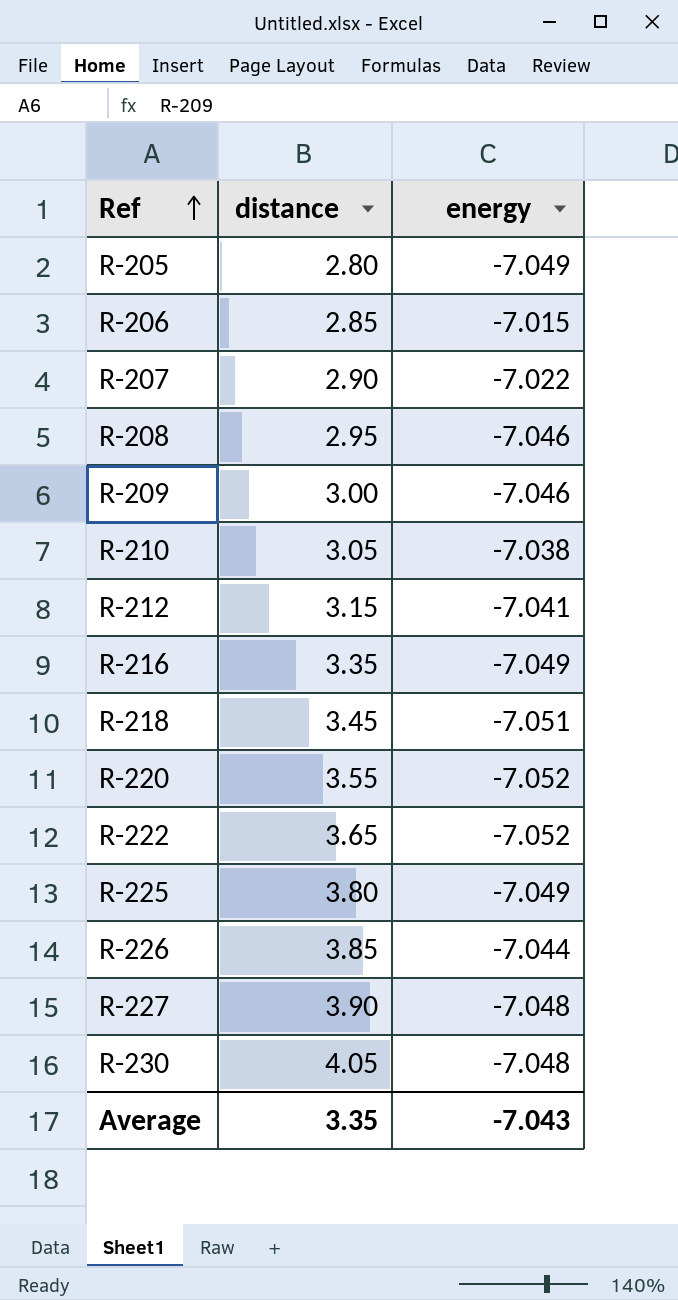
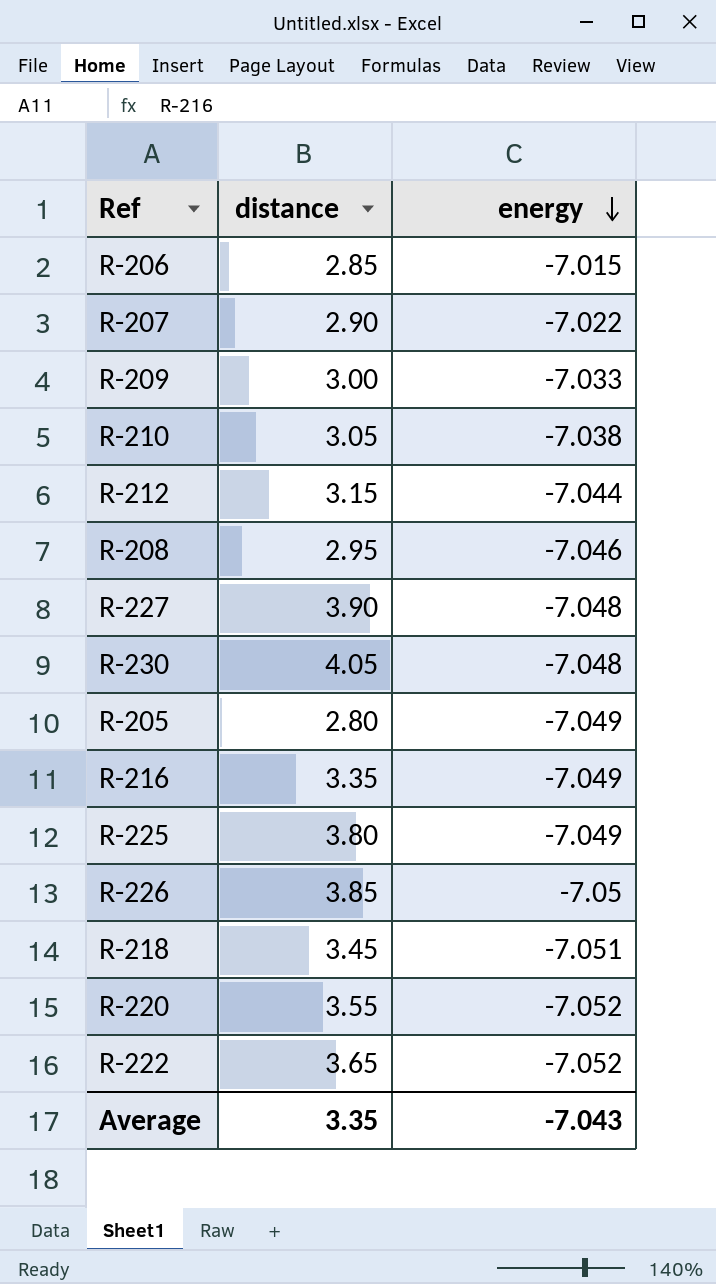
row order: Ref ascending -> energy descending
R-209 | energy: -7.046 -> -7.033
R-212 | energy: -7.041 -> -7.044
R-226 | energy: -7.044 -> -7.05

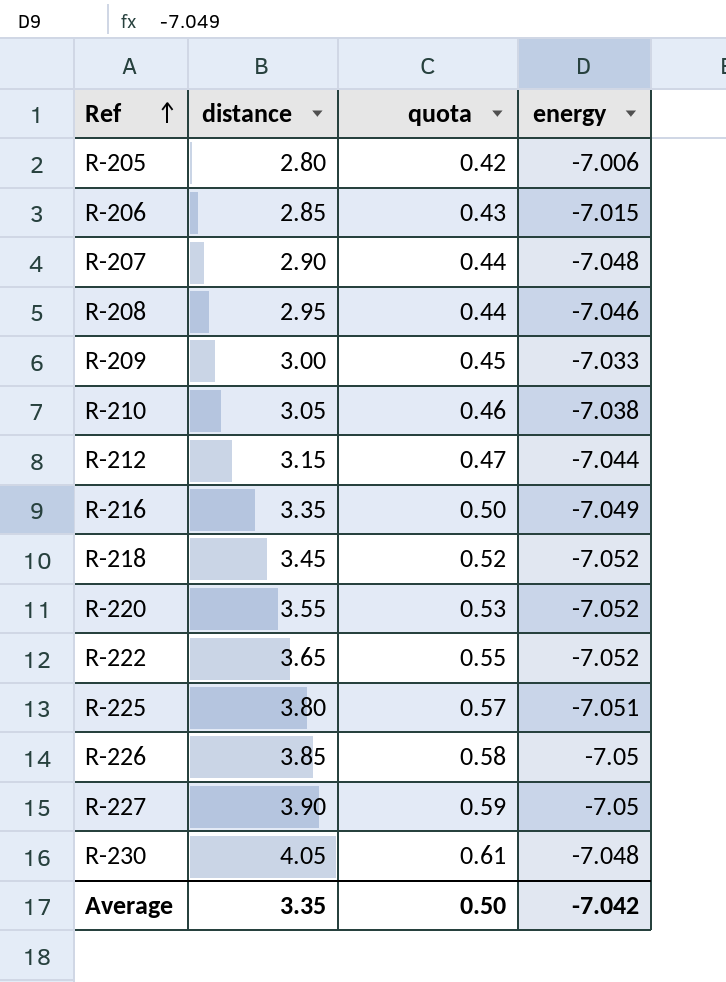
row order: energy descending -> Ref ascending
column quota | formula: none -> [distance] * 0.15
R-205 | energy: -7.049 -> -7.006
R-207 | energy: -7.022 -> -7.048
R-218 | energy: -7.051 -> -7.052
R-225 | energy: -7.049 -> -7.051
R-227 | energy: -7.048 -> -7.05
Average | energy: -7.043 -> -7.042

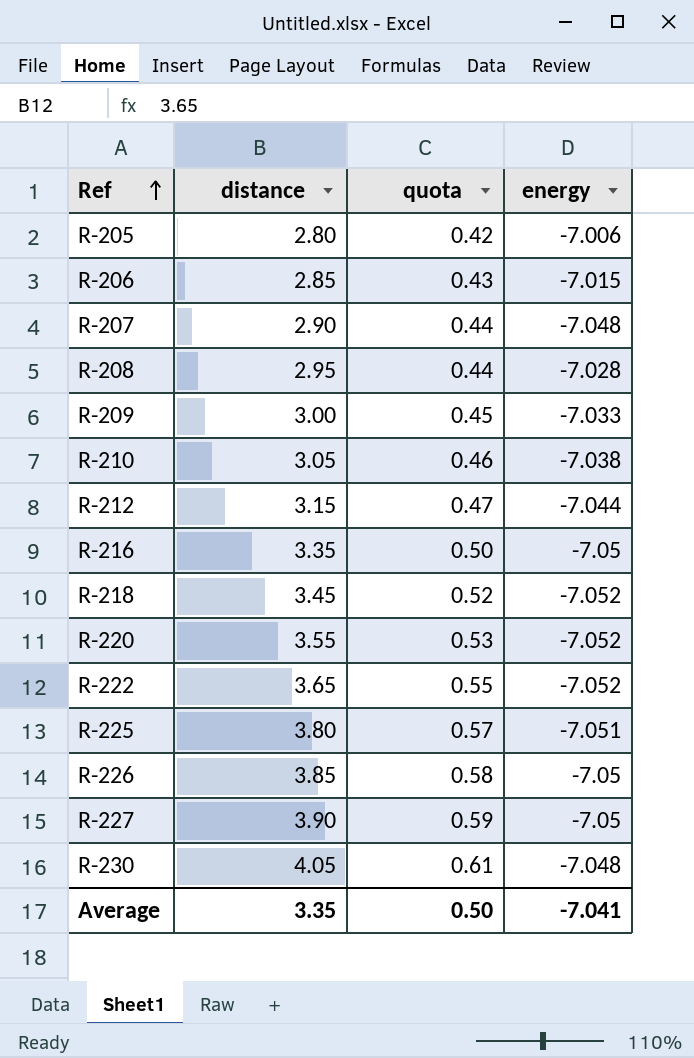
R-208 | energy: -7.046 -> -7.028
R-216 | energy: -7.049 -> -7.05
Average | energy: -7.042 -> -7.041

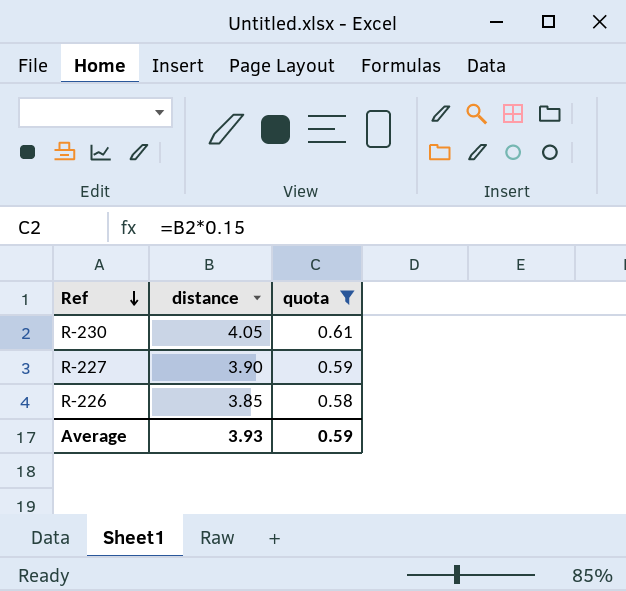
filter: none -> quota >= 0.58
row order: Ref ascending -> Ref descending
column energy | position: 4 -> none
Average | distance: 3.35 -> 3.93
Average | quota: 0.50 -> 0.59

